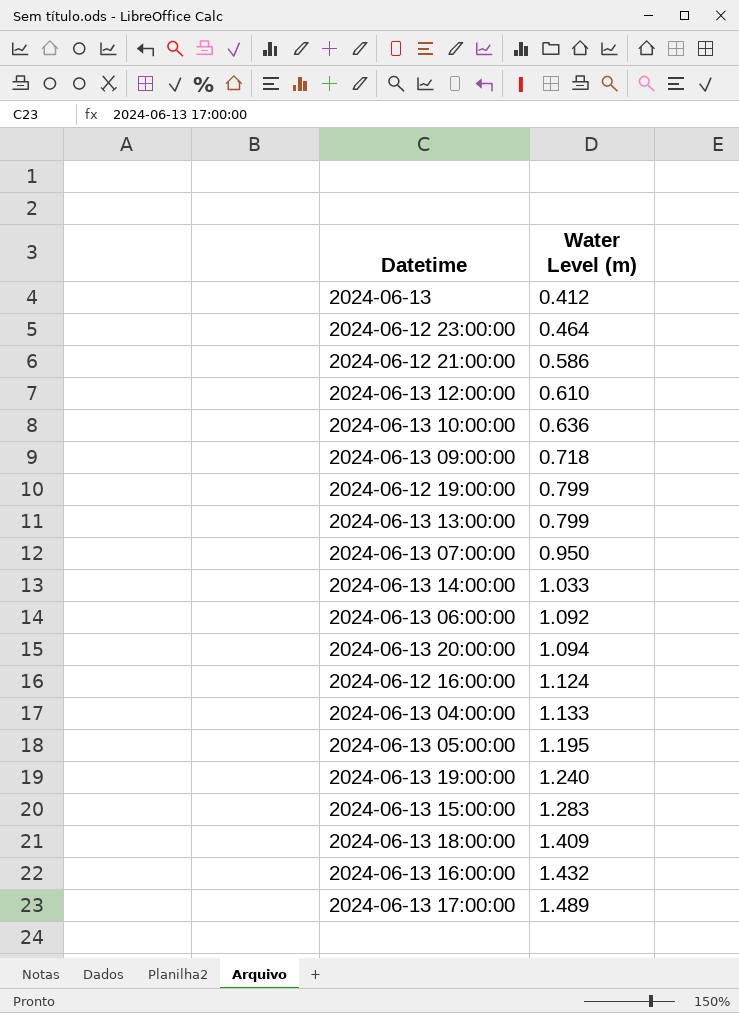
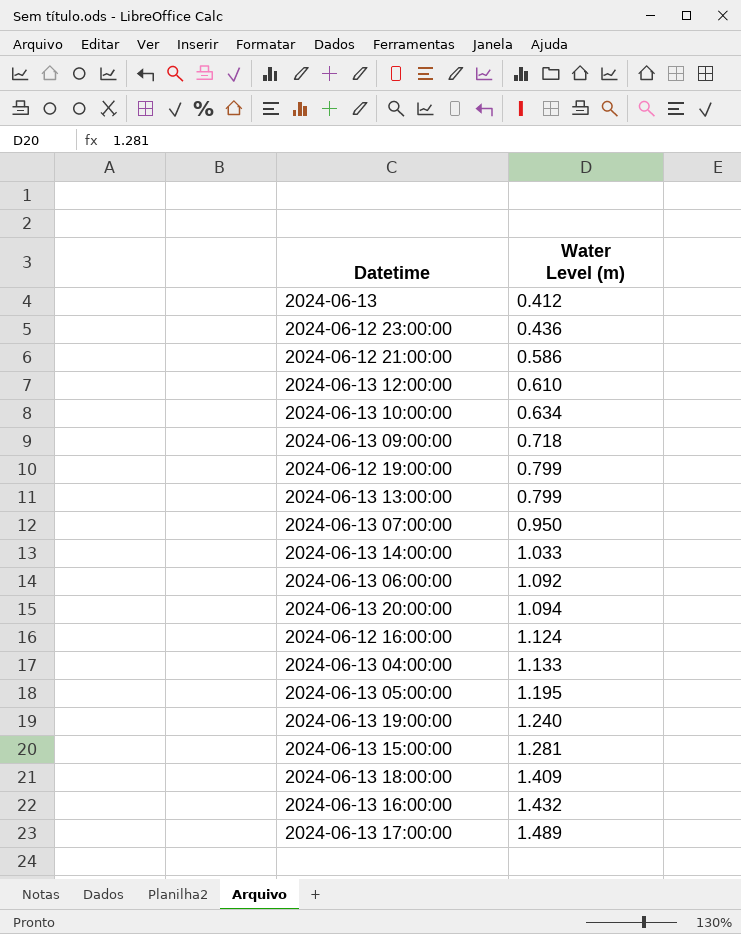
2024-06-12 23:00:00 | Water Level (m): 0.464 -> 0.436
2024-06-13 10:00:00 | Water Level (m): 0.636 -> 0.634
2024-06-13 15:00:00 | Water Level (m): 1.283 -> 1.281

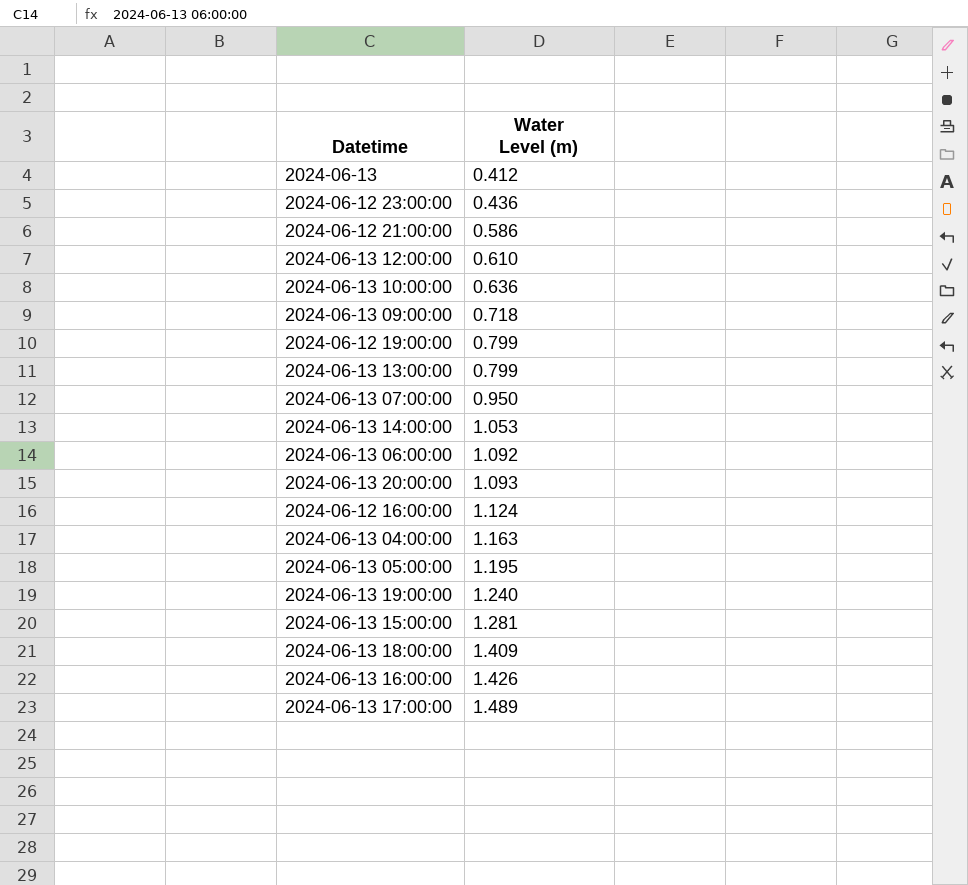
2024-06-13 10:00:00 | Water Level (m): 0.634 -> 0.636
2024-06-13 14:00:00 | Water Level (m): 1.033 -> 1.053
2024-06-13 20:00:00 | Water Level (m): 1.094 -> 1.093
2024-06-13 04:00:00 | Water Level (m): 1.133 -> 1.163
2024-06-13 16:00:00 | Water Level (m): 1.432 -> 1.426

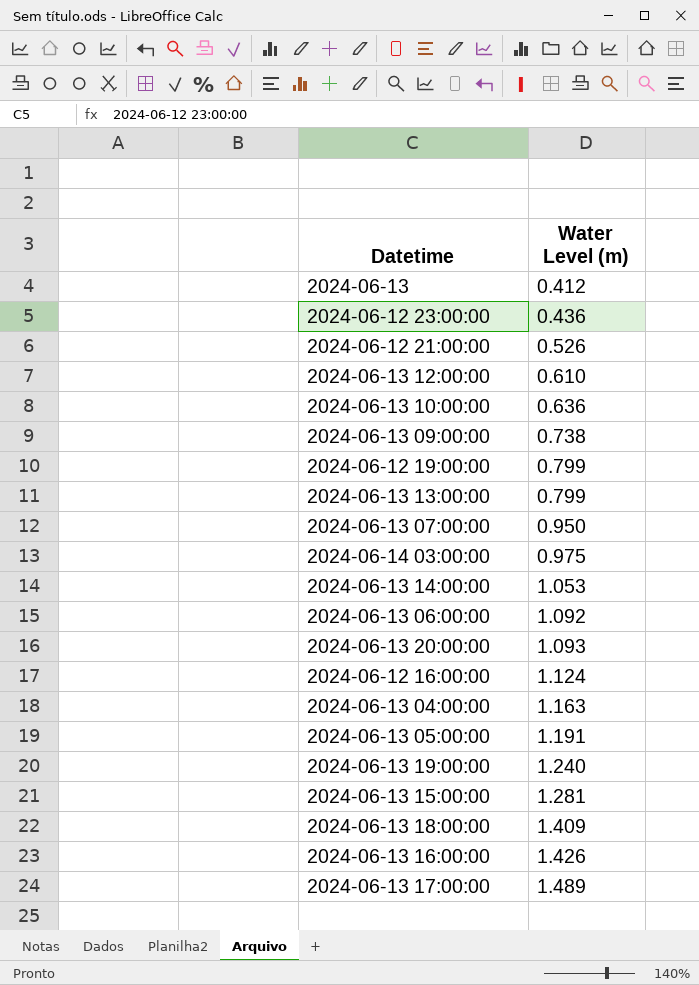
2024-06-12 21:00:00 | Water Level (m): 0.586 -> 0.526
2024-06-13 09:00:00 | Water Level (m): 0.718 -> 0.738
row 2024-06-14 03:00:00: none -> 0.975
2024-06-13 05:00:00 | Water Level (m): 1.195 -> 1.191

